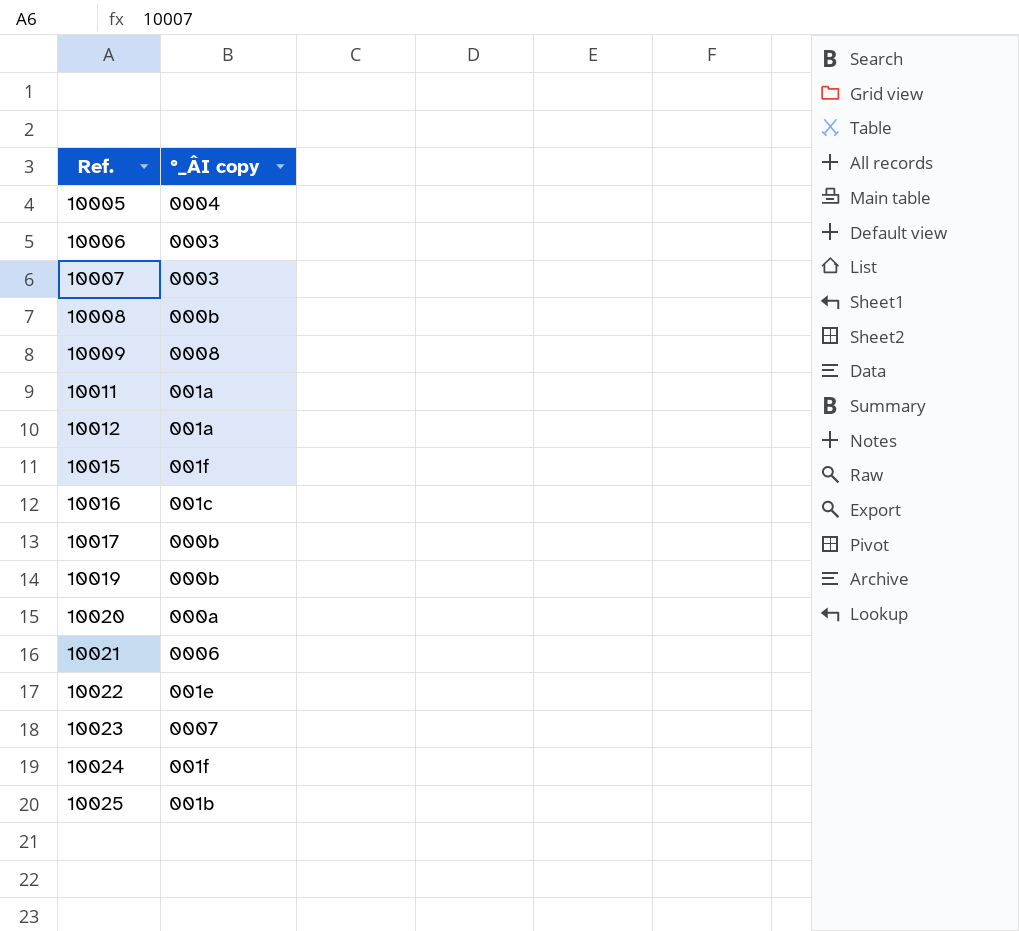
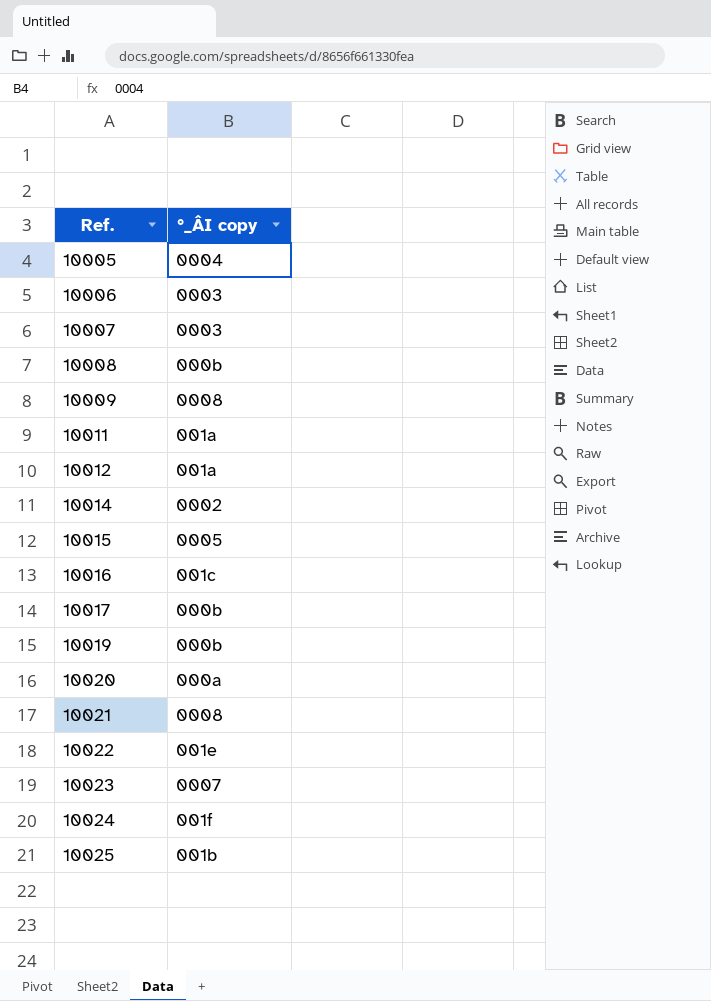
row 10014: none -> 0002
10015 | °_ÂI copy: 001f -> 0005
10021 | °_ÂI copy: 0006 -> 0008

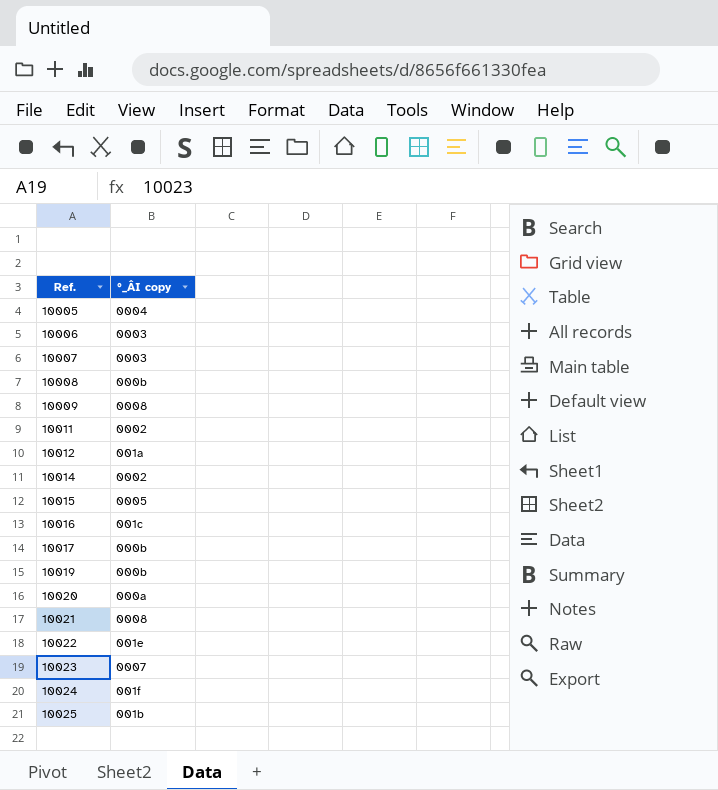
10011 | °_ÂI copy: 001a -> 0002

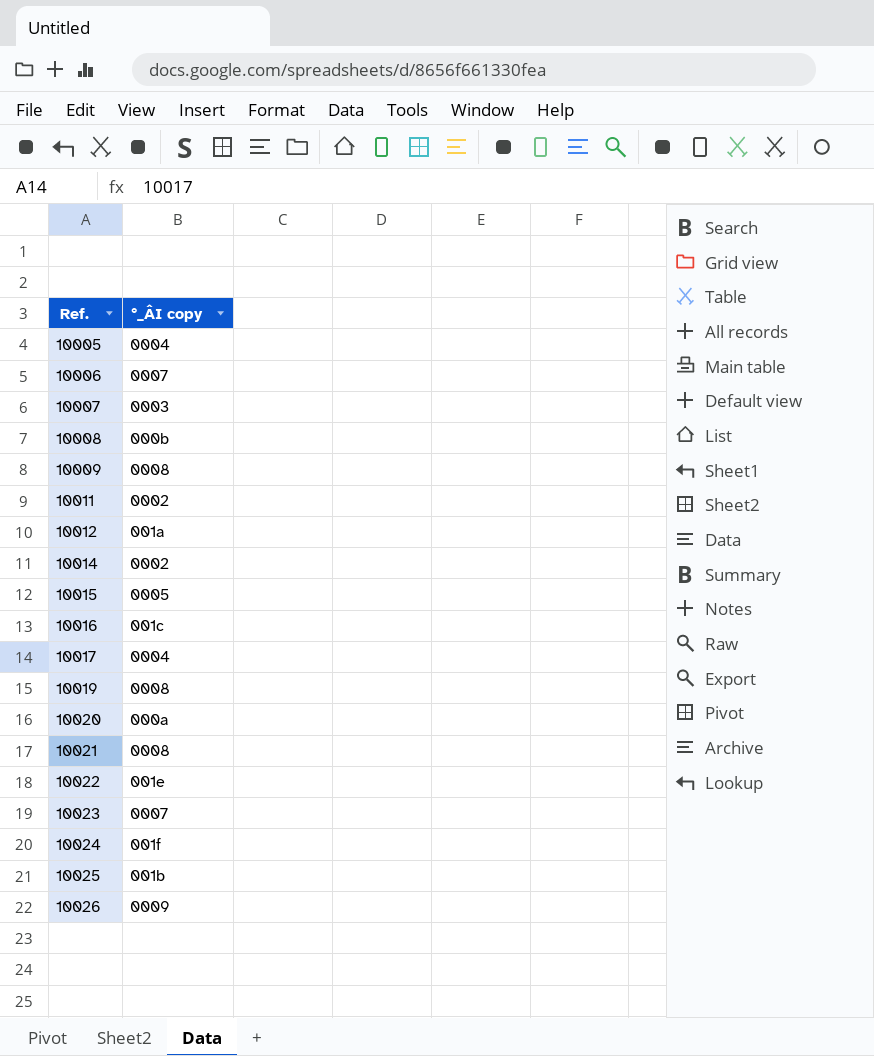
10006 | °_ÂI copy: 0003 -> 0007
10017 | °_ÂI copy: 000b -> 0004
10019 | °_ÂI copy: 000b -> 0008
row 10026: none -> 0009

